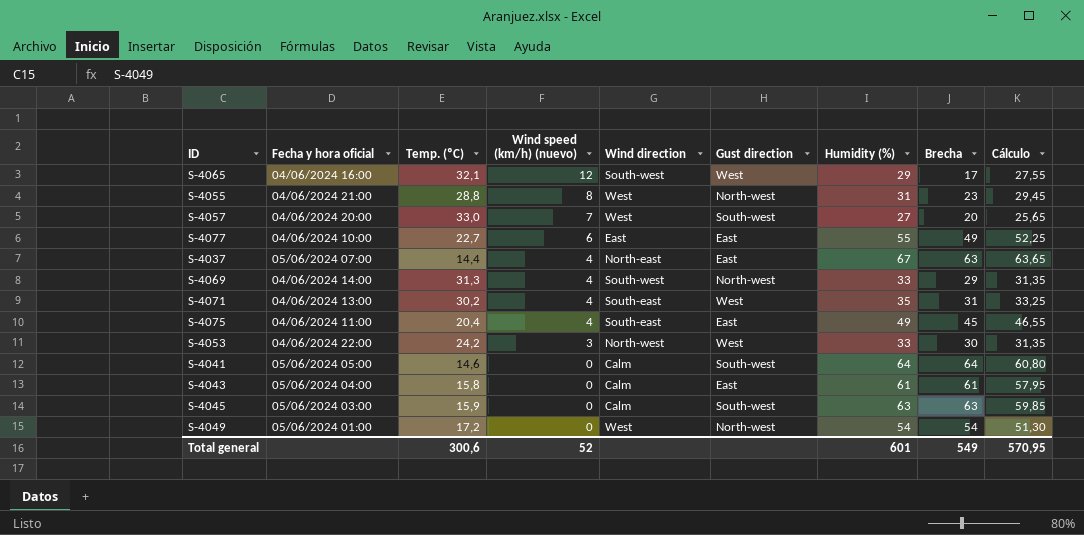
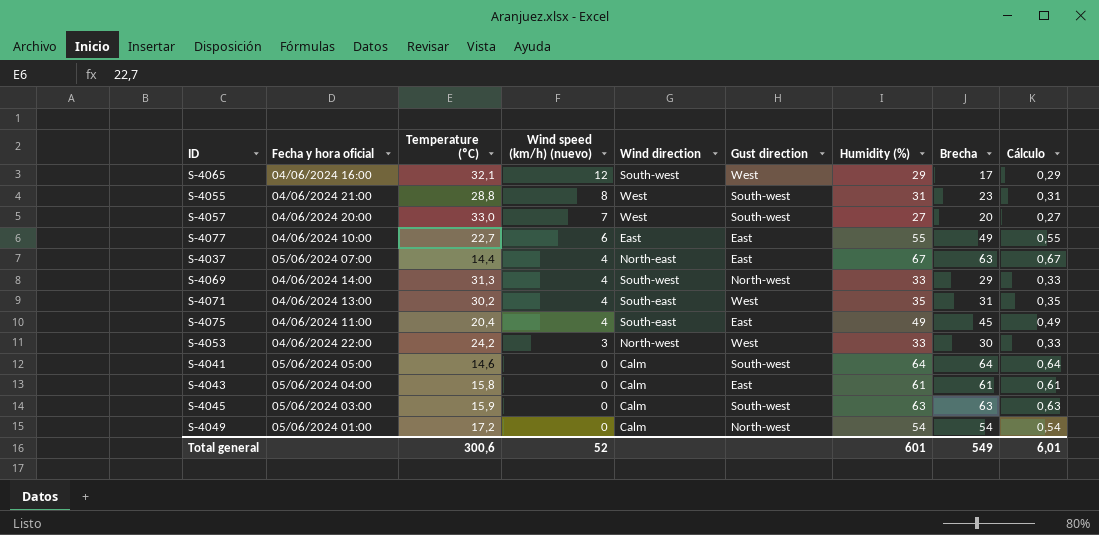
column name: Temp. (ºC) -> Temperature (ºC)
column Cálculo | formula: [Humidity (%)] * 0,95 -> [Humidity (%)] * 0,01
S-4055 | Gust direction: North-west -> South-west
S-4049 | Wind direction: West -> Calm
Total general | Cálculo: 570,95 -> 6,01

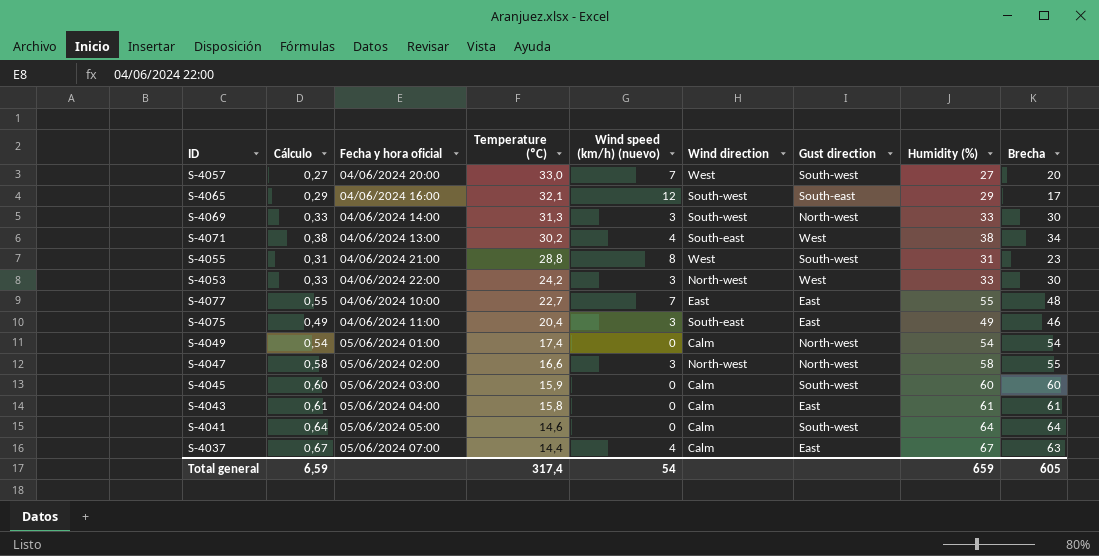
row order: Wind speed (km/h) (nuevo) descending -> Temperature (ºC) descending
column Cálculo | position: 9 -> 2
S-4065 | Gust direction: West -> South-east
S-4069 | Wind speed (km/h) (nuevo): 4 -> 3
S-4069 | Brecha: 29 -> 30
S-4071 | Cálculo: 0,35 -> 0,38
S-4071 | Humidity (%): 35 -> 38
S-4071 | Brecha: 31 -> 34
S-4077 | Wind speed (km/h) (nuevo): 6 -> 7
S-4077 | Brecha: 49 -> 48
S-4075 | Wind speed (km/h) (nuevo): 4 -> 3
S-4075 | Brecha: 45 -> 46
S-4049 | Temperature (ºC): 17,2 -> 17,4
row S-4047: none -> 0,58 | 05/06/2024 02:00 | 16,6 | 3 | North-west | North-west | 58 | 55
S-4045 | Cálculo: 0,63 -> 0,60
S-4045 | Humidity (%): 63 -> 60
S-4045 | Brecha: 63 -> 60
S-4037 | Wind direction: North-east -> Calm
Total general | Cálculo: 6,01 -> 6,59
Total general | Temperature (ºC): 300,6 -> 317,4
Total general | Wind speed (km/h) (nuevo): 52 -> 54
Total general | Humidity (%): 601 -> 659
Total general | Brecha: 549 -> 605

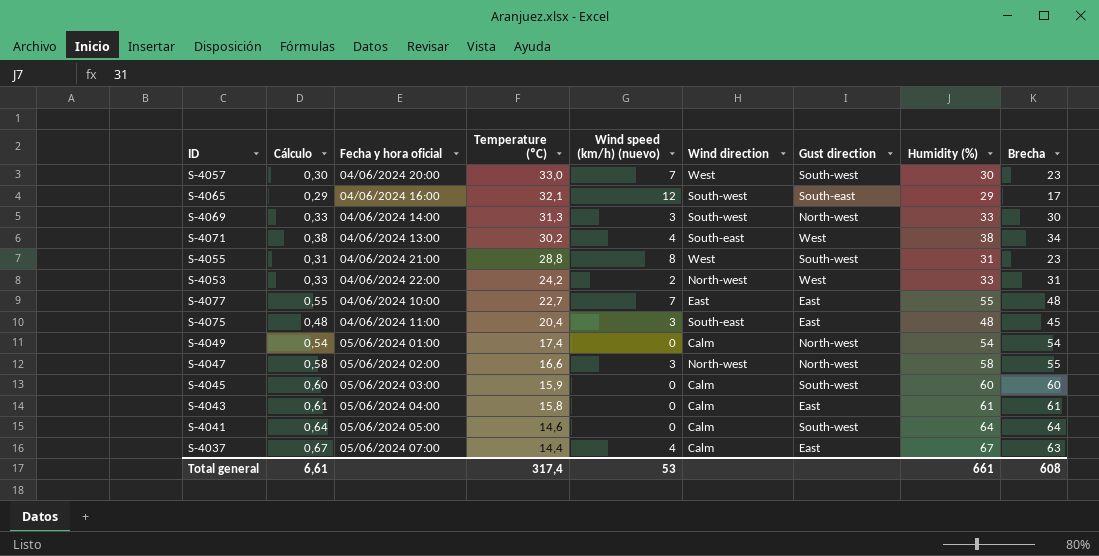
S-4057 | Cálculo: 0,27 -> 0,30
S-4057 | Humidity (%): 27 -> 30
S-4057 | Brecha: 20 -> 23
S-4053 | Wind speed (km/h) (nuevo): 3 -> 2
S-4053 | Brecha: 30 -> 31
S-4075 | Cálculo: 0,49 -> 0,48
S-4075 | Humidity (%): 49 -> 48
S-4075 | Brecha: 46 -> 45
Total general | Cálculo: 6,59 -> 6,61
Total general | Wind speed (km/h) (nuevo): 54 -> 53
Total general | Humidity (%): 659 -> 661
Total general | Brecha: 605 -> 608

